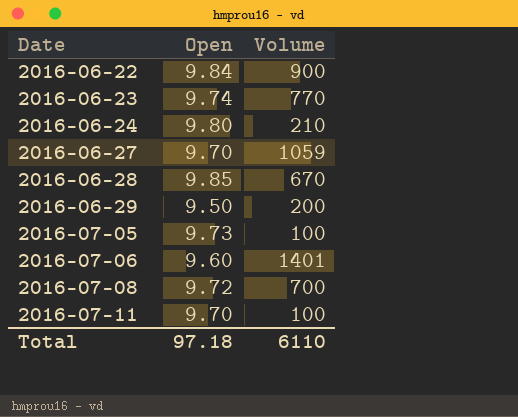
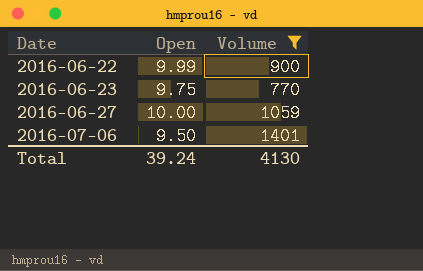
filter: none -> Volume >= 770
2016-06-22 | Open: 9.84 -> 9.99
2016-06-23 | Open: 9.74 -> 9.75
2016-06-27 | Open: 9.70 -> 10.00
2016-07-06 | Open: 9.60 -> 9.50
Total | Open: 97.18 -> 39.24
Total | Volume: 6110 -> 4130

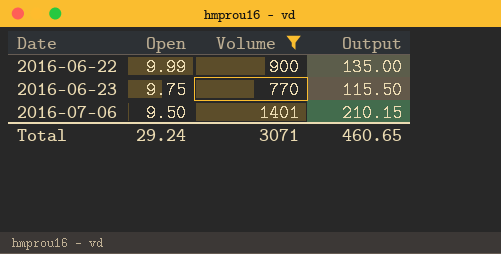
column Output | formula: none -> [Volume] * 0.15
row 2016-06-27: 10.00 | 1059 -> none
Total | Open: 39.24 -> 29.24
Total | Volume: 4130 -> 3071

